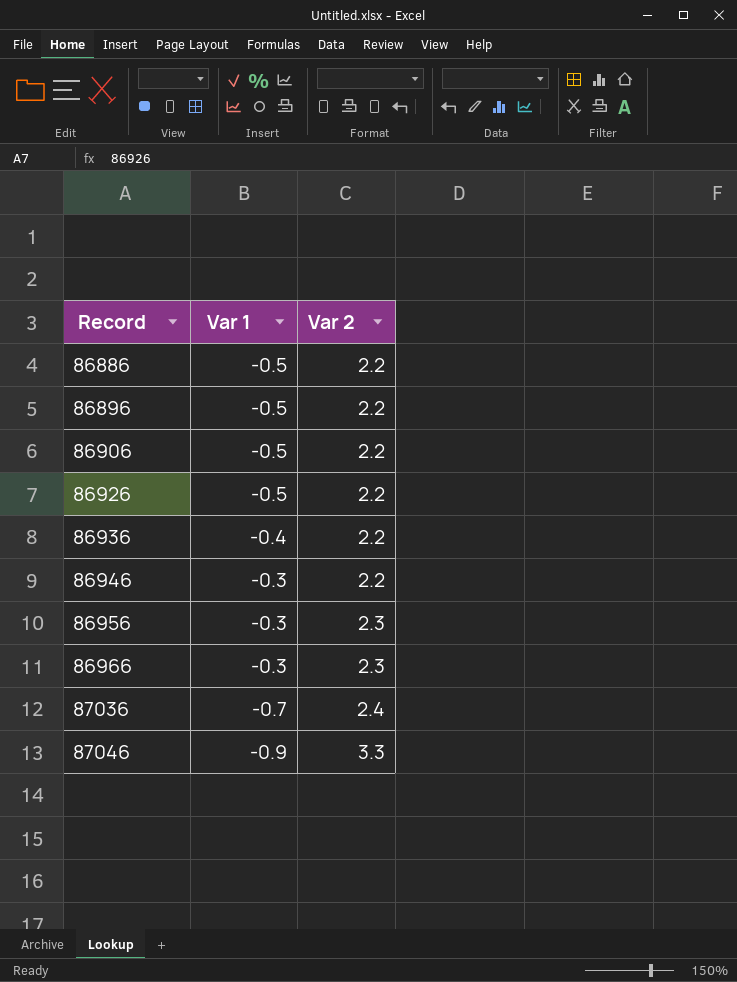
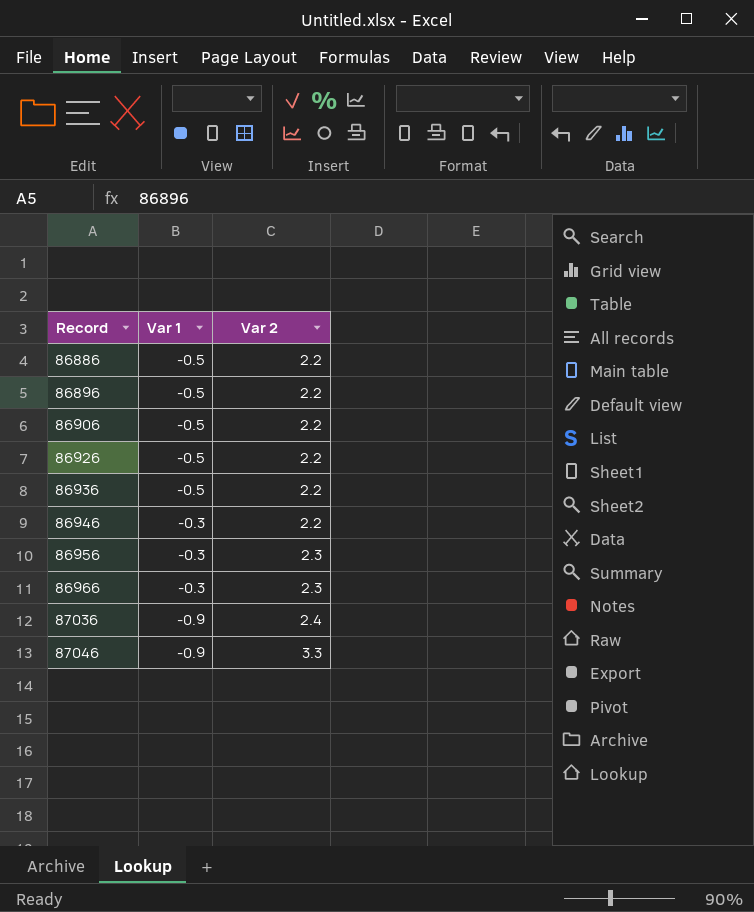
86936 | Var 1: -0.4 -> -0.5
87036 | Var 1: -0.7 -> -0.9

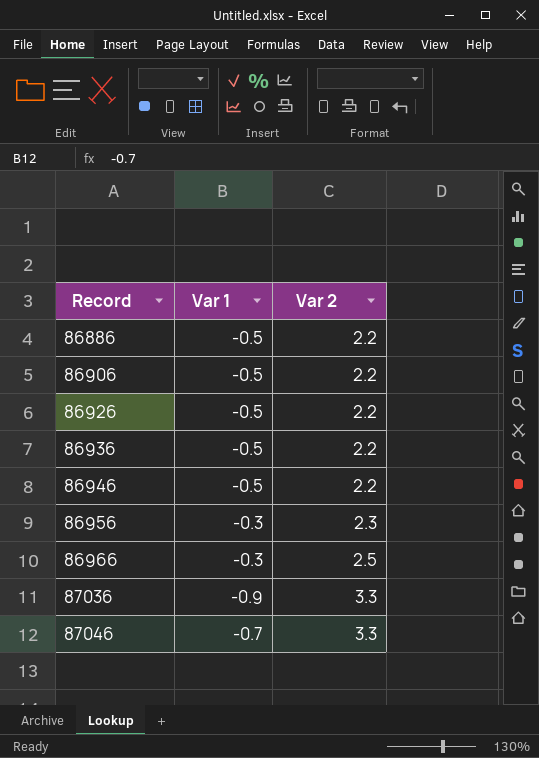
row 86896: -0.5 | 2.2 -> none
86946 | Var 1: -0.3 -> -0.5
86966 | Var 2: 2.3 -> 2.5
87036 | Var 2: 2.4 -> 3.3
87046 | Var 1: -0.9 -> -0.7

